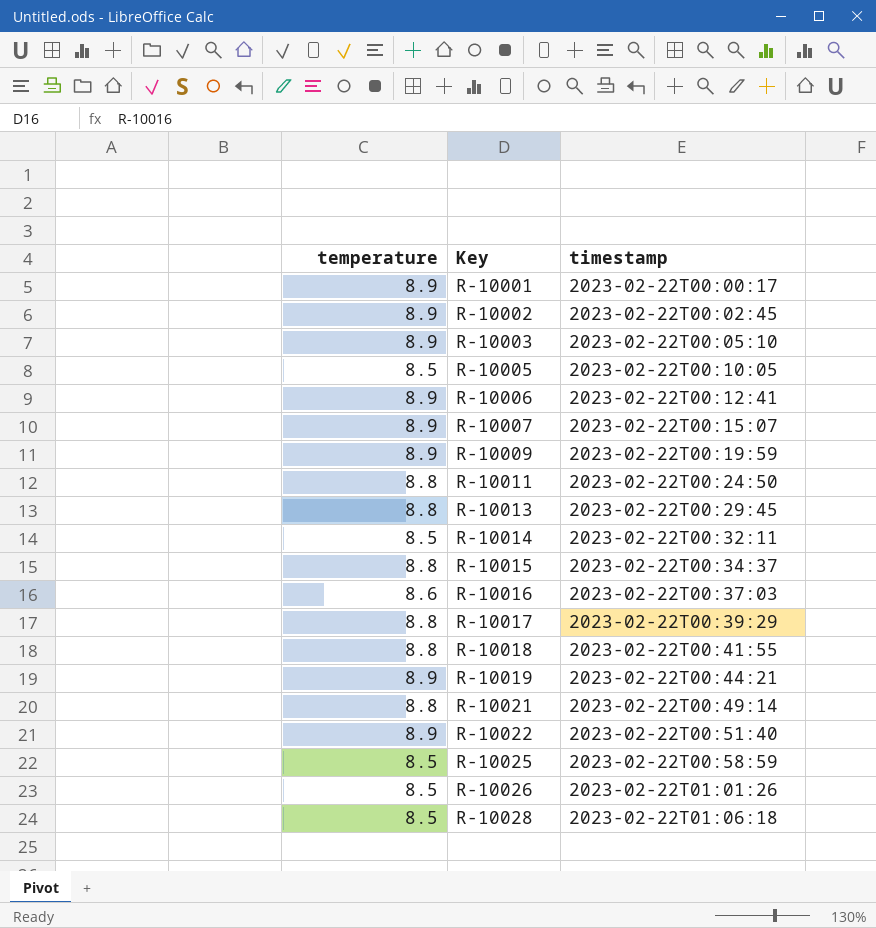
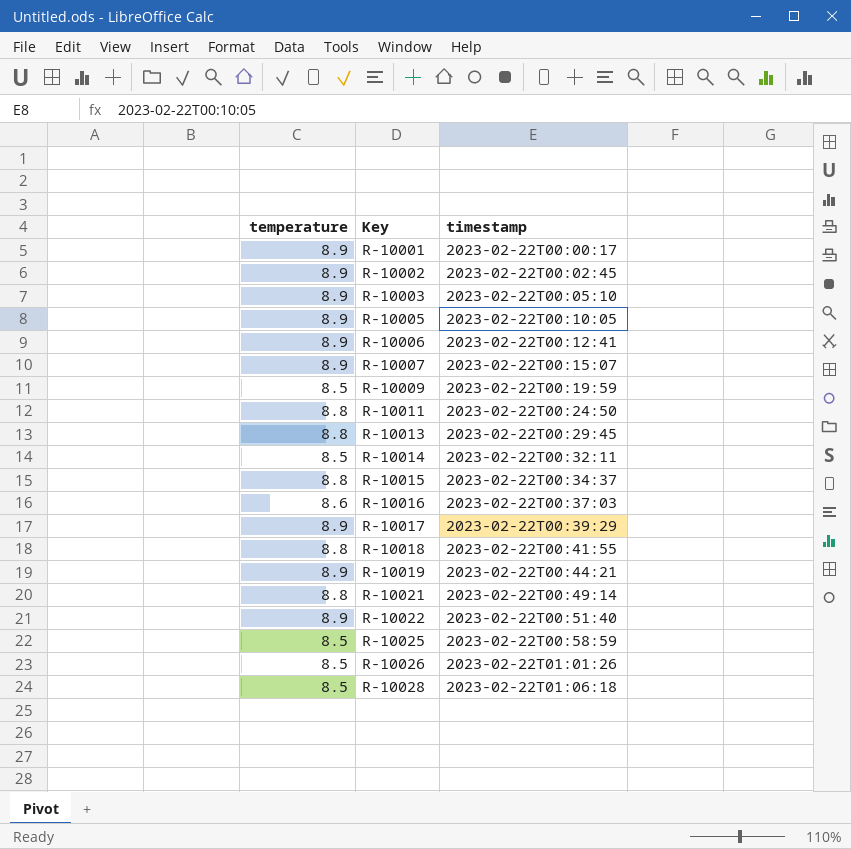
R-10005 | temperature: 8.5 -> 8.9
R-10009 | temperature: 8.9 -> 8.5
R-10017 | temperature: 8.8 -> 8.9

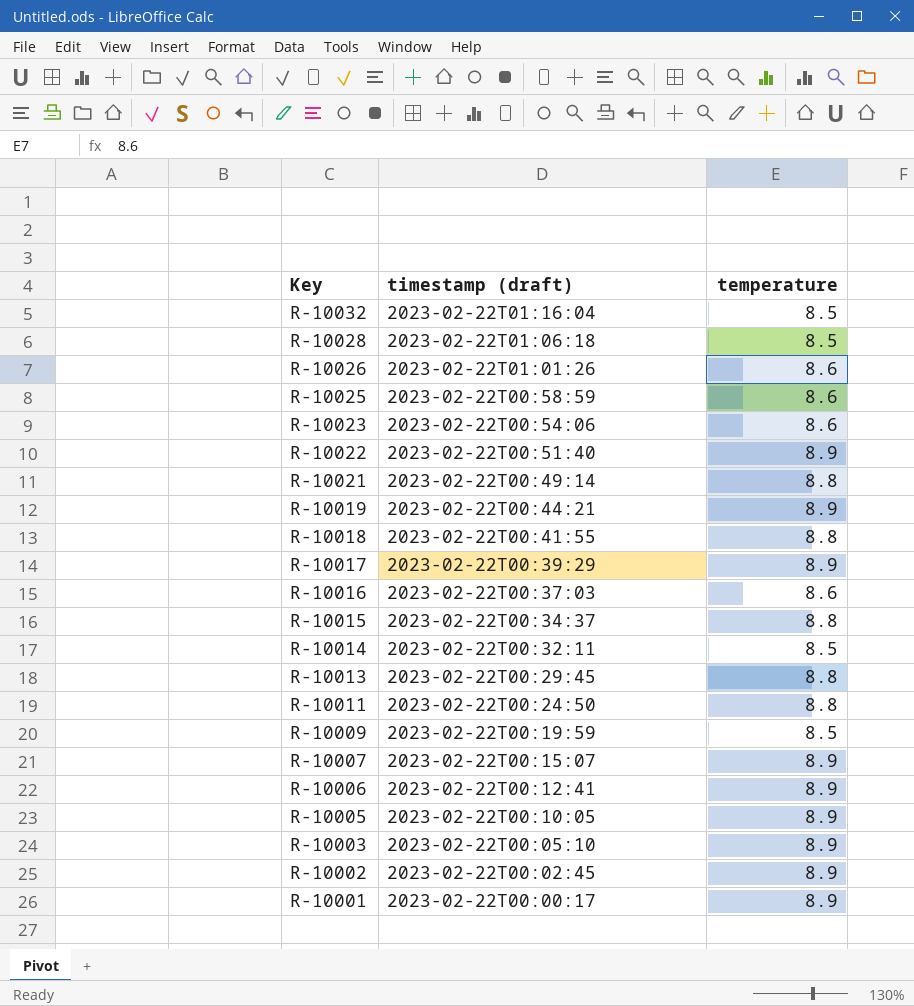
row order: Key ascending -> Key descending
column name: timestamp -> timestamp (draft)
column temperature | position: 1 -> 3
row R-10032: none -> 2023-02-22T01:16:04 | 8.5
R-10026 | temperature: 8.5 -> 8.6
R-10025 | temperature: 8.5 -> 8.6
row R-10023: none -> 2023-02-22T00:54:06 | 8.6

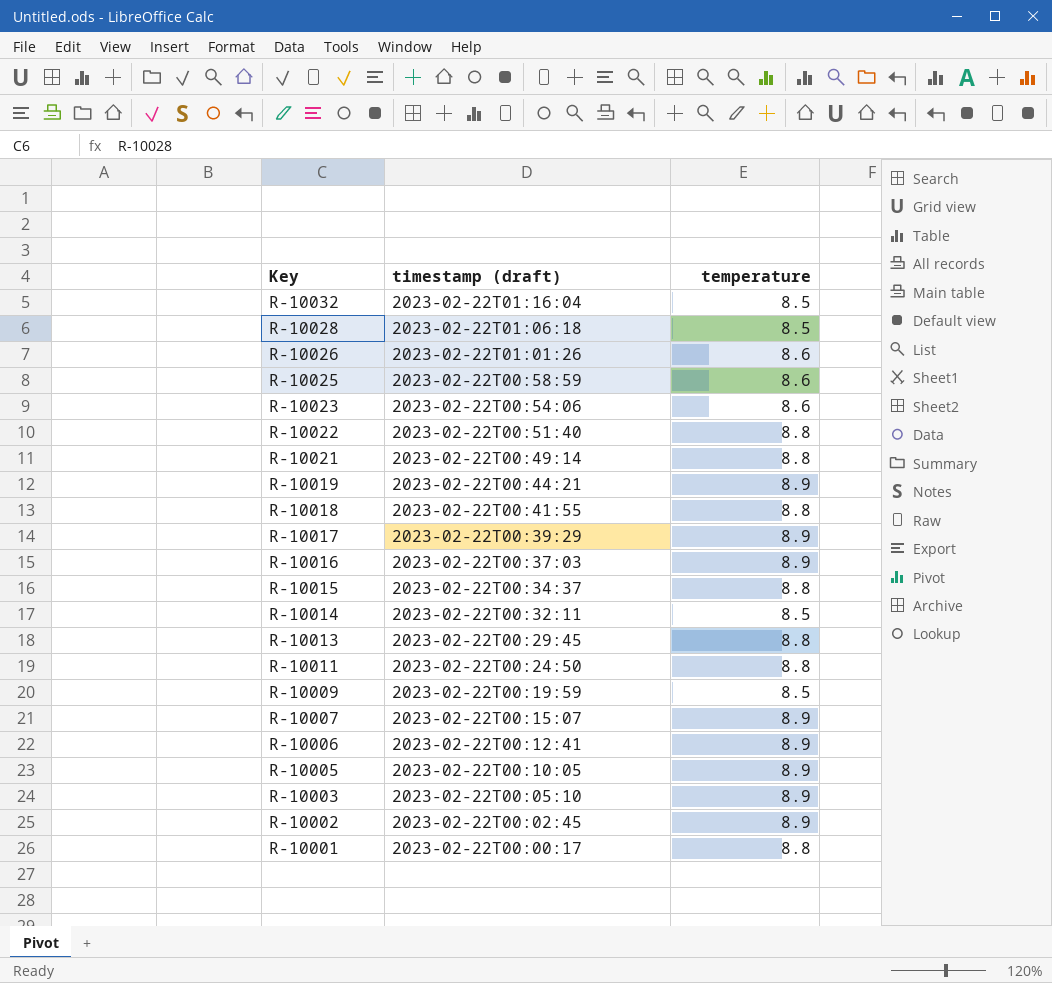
R-10022 | temperature: 8.9 -> 8.8
R-10016 | temperature: 8.6 -> 8.9
R-10001 | temperature: 8.9 -> 8.8

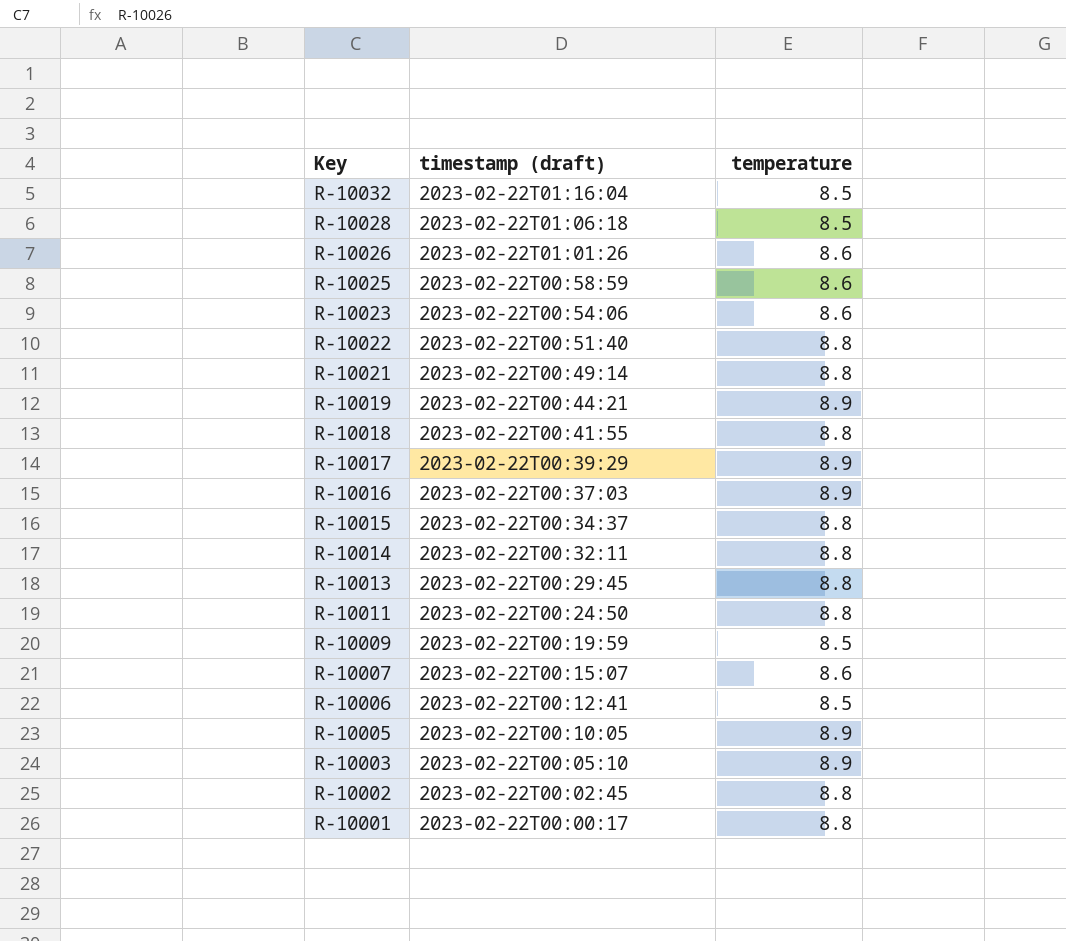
R-10014 | temperature: 8.5 -> 8.8
R-10007 | temperature: 8.9 -> 8.6
R-10006 | temperature: 8.9 -> 8.5
R-10002 | temperature: 8.9 -> 8.8

